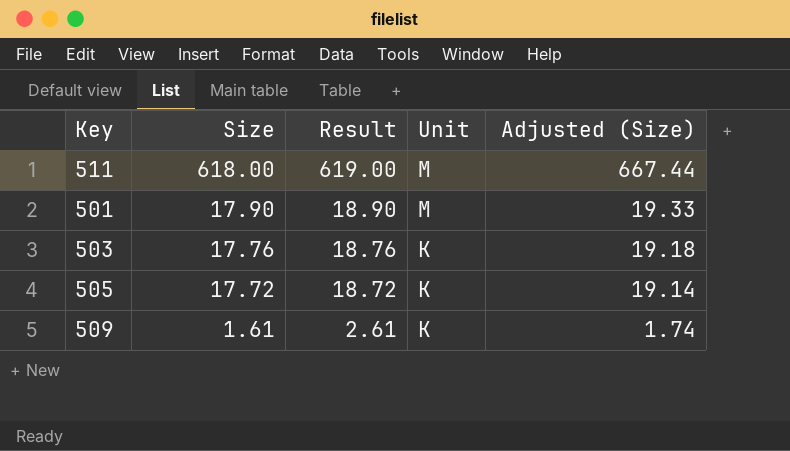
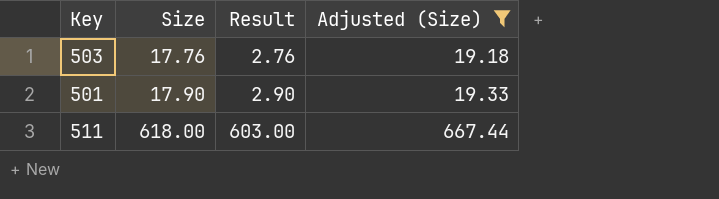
filter: none -> Adjusted (Size) >= 19.18
row order: Size descending -> Size ascending
column Unit | position: 4 -> none
column Result | formula: [Size] + 1 -> [Size] - 15

